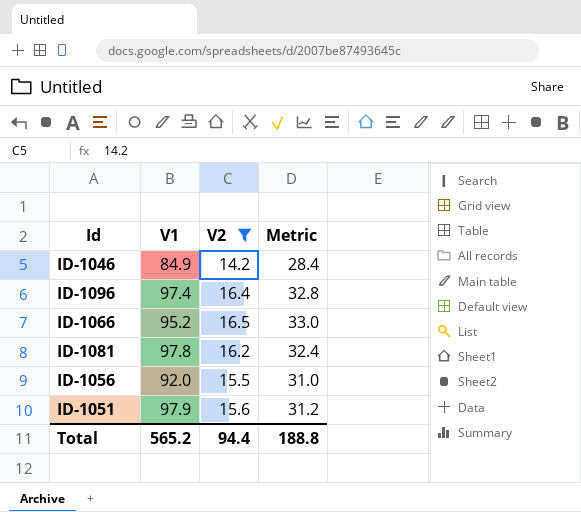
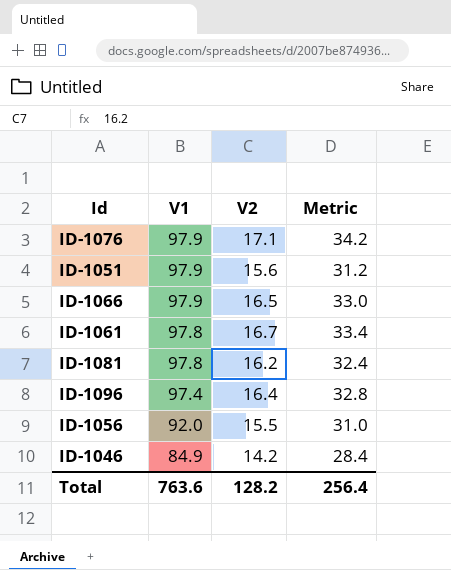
filter: V2 <= 16.5 -> none
row order: none -> V1 descending
ID-1066 | V1: 95.2 -> 97.9
Total | V1: 565.2 -> 763.6
Total | V2: 94.4 -> 128.2
Total | Metric: 188.8 -> 256.4

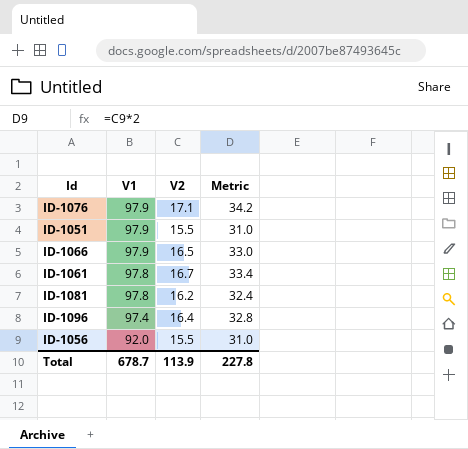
row ID-1046: 84.9 | 14.2 | 28.4 -> none
ID-1051 | V2: 15.6 -> 15.5
ID-1051 | Metric: 31.2 -> 31.0
Total | V1: 763.6 -> 678.7
Total | V2: 128.2 -> 113.9
Total | Metric: 256.4 -> 227.8

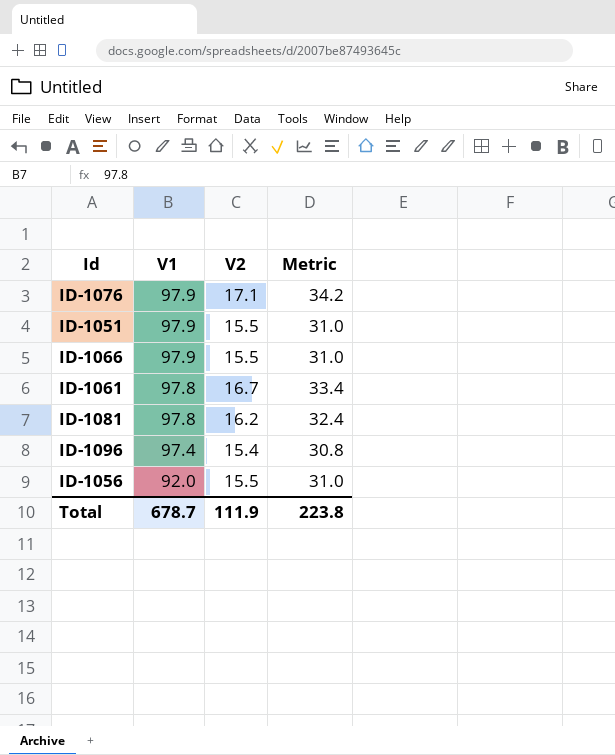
ID-1066 | V2: 16.5 -> 15.5
ID-1066 | Metric: 33.0 -> 31.0
ID-1096 | V2: 16.4 -> 15.4
ID-1096 | Metric: 32.8 -> 30.8
Total | V2: 113.9 -> 111.9
Total | Metric: 227.8 -> 223.8

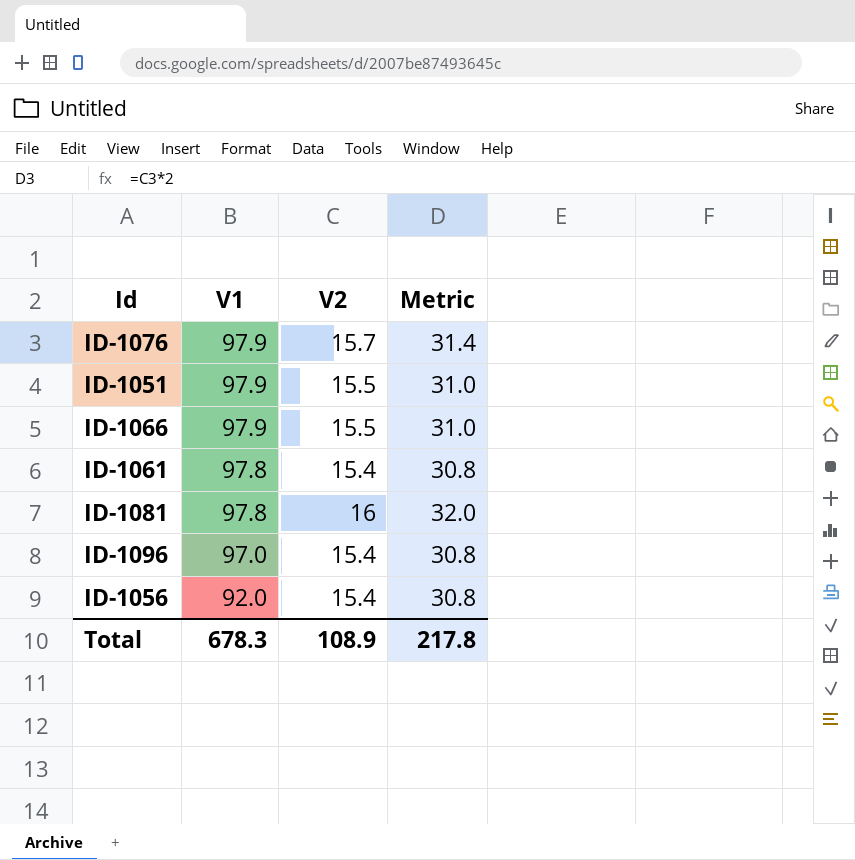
ID-1076 | V2: 17.1 -> 15.7
ID-1076 | Metric: 34.2 -> 31.4
ID-1061 | V2: 16.7 -> 15.4
ID-1061 | Metric: 33.4 -> 30.8
ID-1081 | V2: 16.2 -> 16
ID-1081 | Metric: 32.4 -> 32.0
ID-1096 | V1: 97.4 -> 97.0
ID-1056 | V2: 15.5 -> 15.4
ID-1056 | Metric: 31.0 -> 30.8
Total | V1: 678.7 -> 678.3
Total | V2: 111.9 -> 108.9
Total | Metric: 223.8 -> 217.8

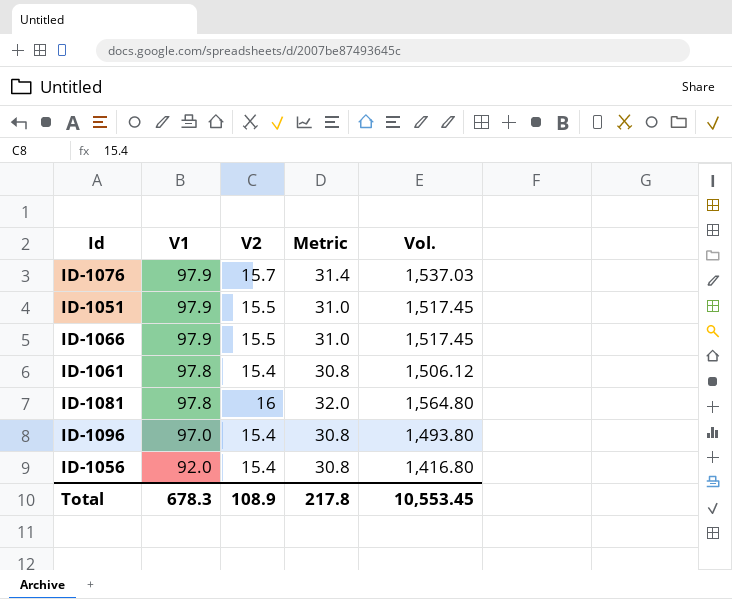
column Vol. | formula: none -> [V1] * [V2]

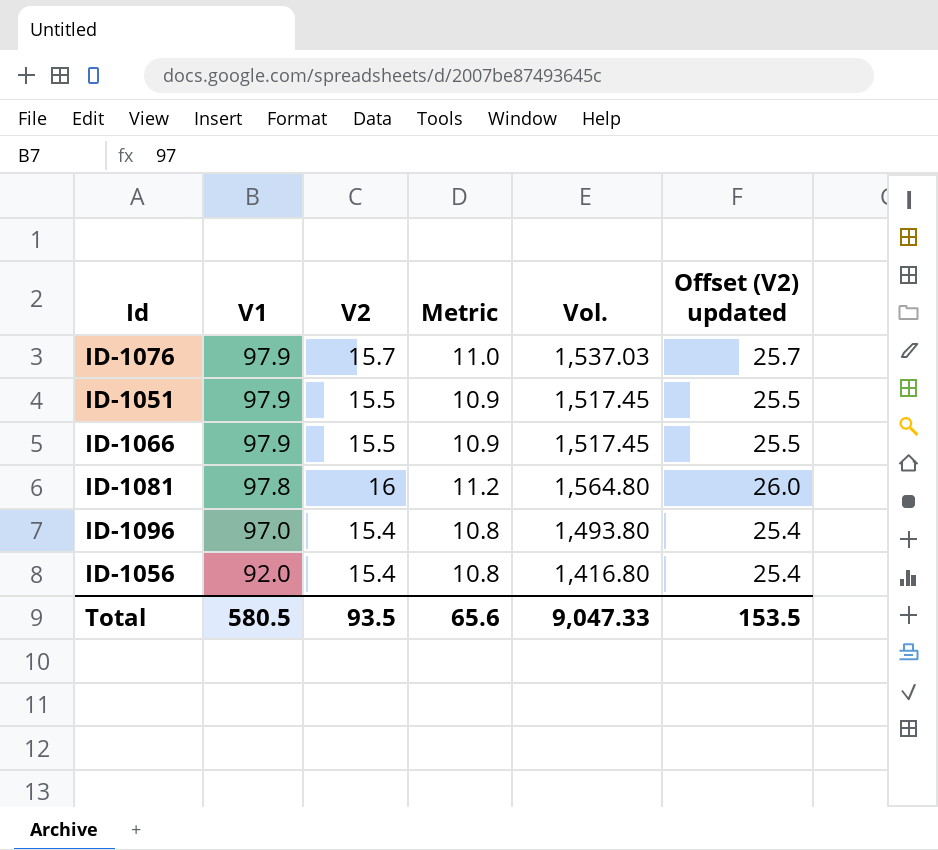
column Metric | formula: [V2] * 2 -> [V2] * 0.7
column Offset (V2) updated | formula: none -> [V2] + 10
row ID-1061: 97.8 | 15.4 | 30.8 | 1,506.12 -> none
Total | V1: 678.3 -> 580.5
Total | V2: 108.9 -> 93.5
Total | Metric: 217.8 -> 65.6
Total | Vol.: 10,553.45 -> 9,047.33

